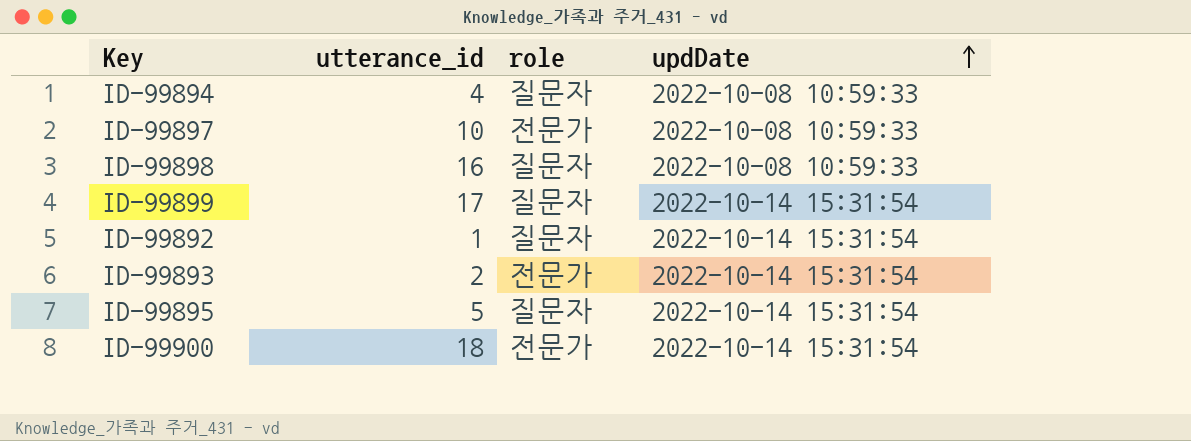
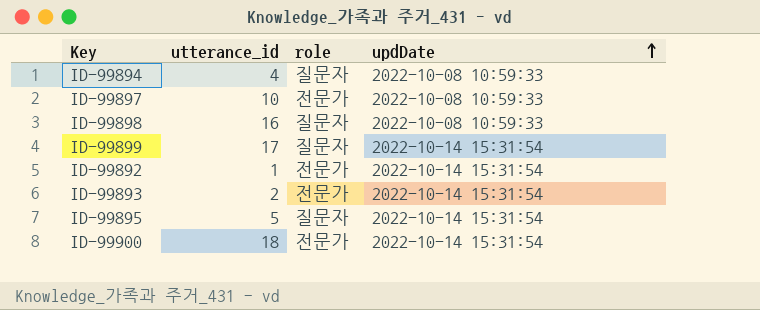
ID-99892 | role: 질문자 -> 전문가

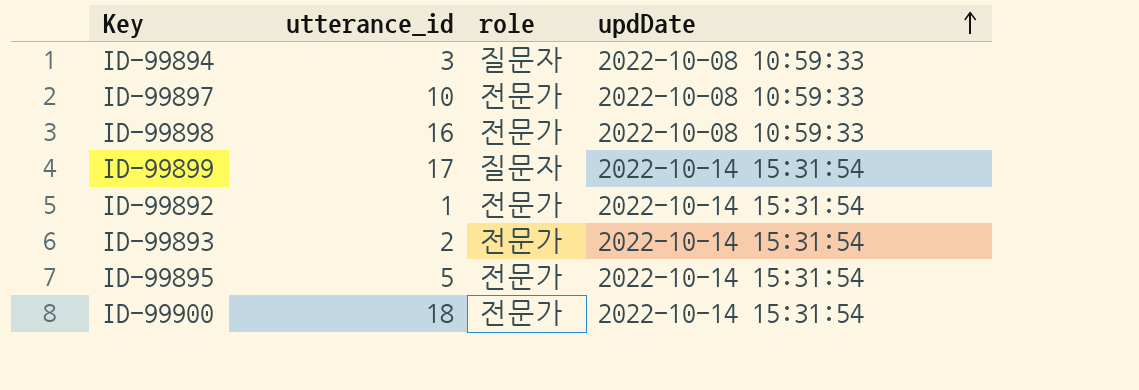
ID-99894 | utterance_id: 4 -> 3
ID-99898 | role: 질문자 -> 전문가
ID-99895 | role: 질문자 -> 전문가

